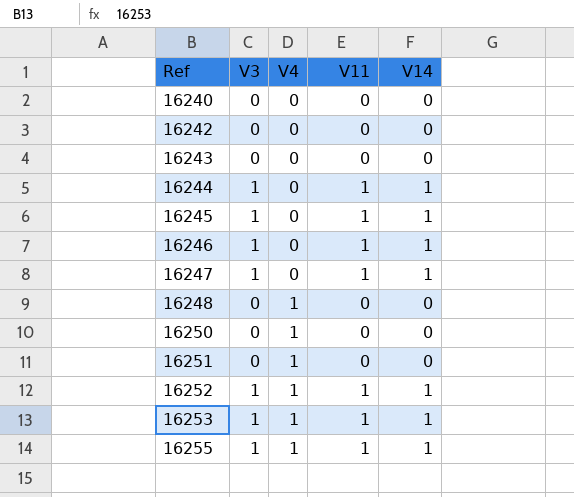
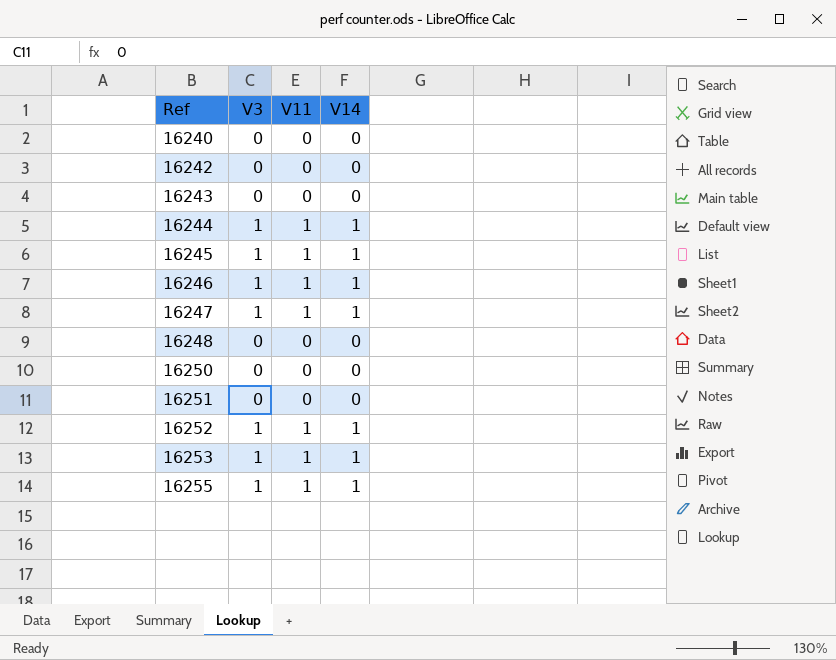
column V4 | position: 3 -> none

